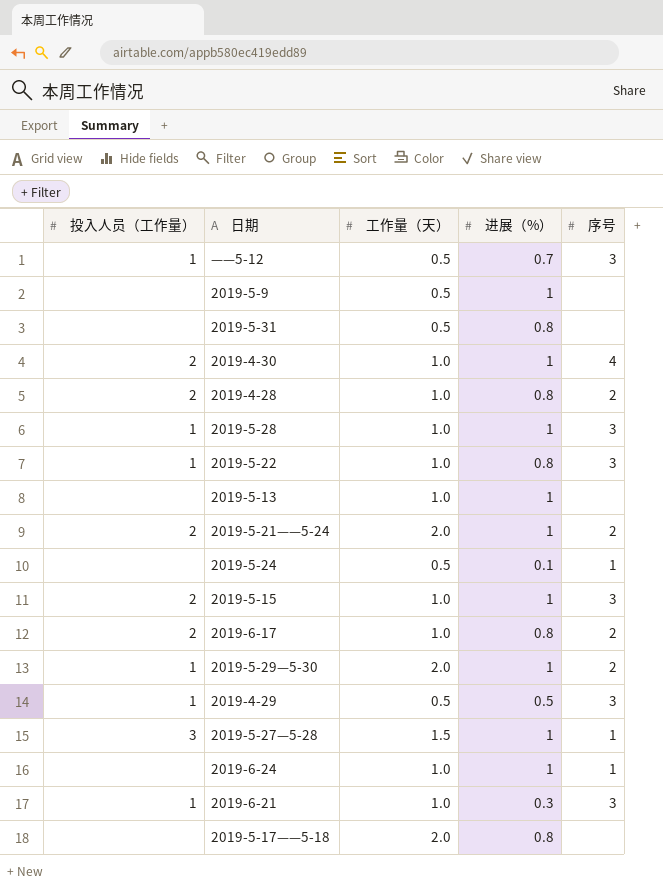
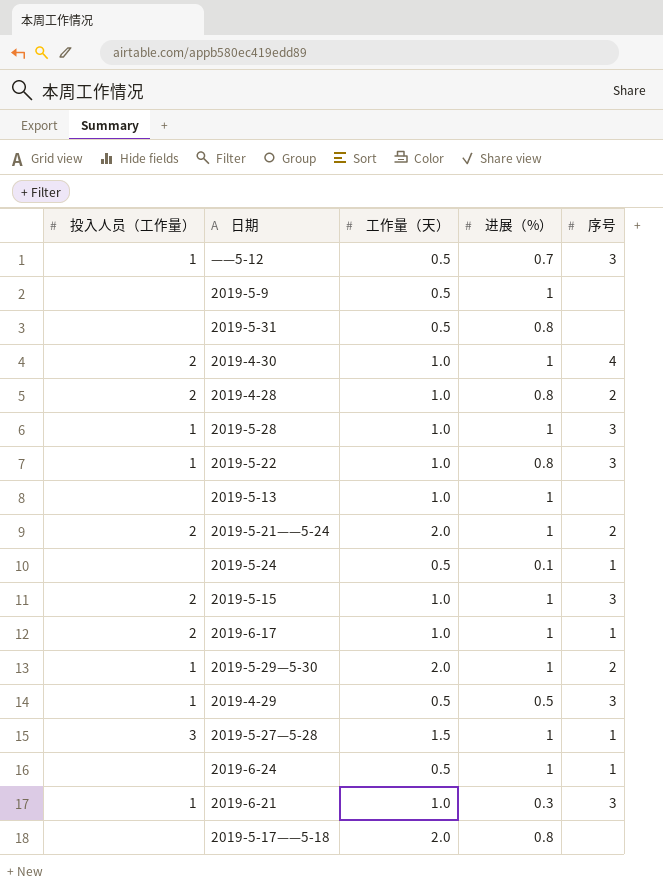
2019-6-17 | 进展（%）: 0.8 -> 1
2019-6-17 | 序号: 2 -> 1
2019-6-24 | 工作量（天）: 1.0 -> 0.5

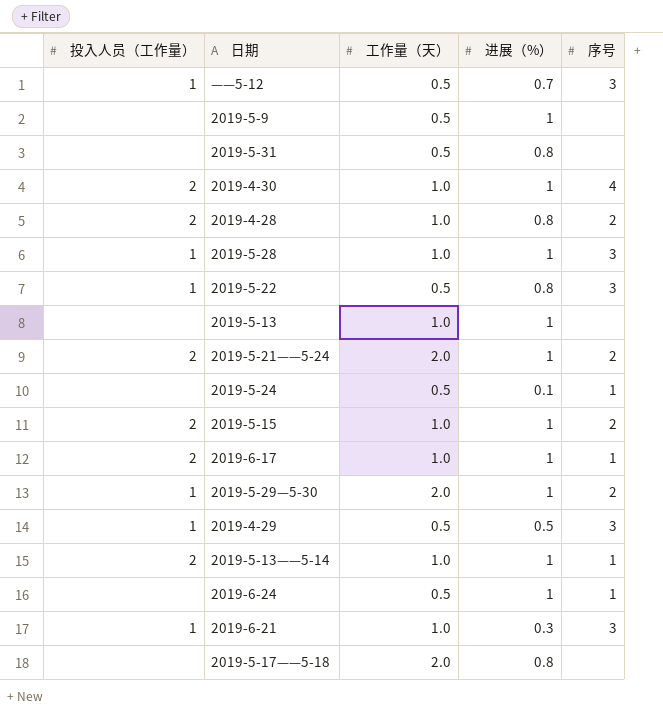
row 2019-5-27—5-28: 3 | 1.5 | 1 | 1 -> none
2019-5-22 | 工作量（天）: 1.0 -> 0.5
2019-5-15 | 序号: 3 -> 2
row 2019-5-13——5-14: none -> 2 | 1.0 | 1 | 1

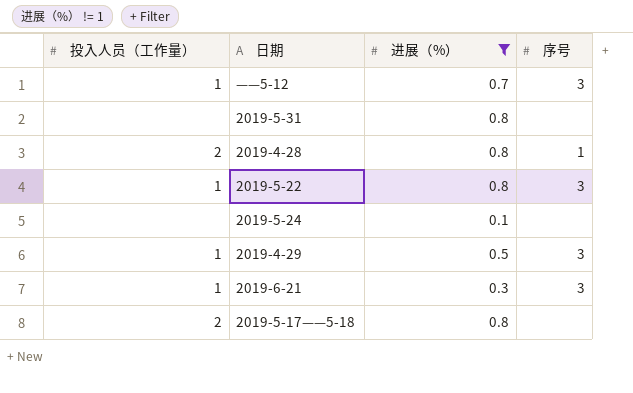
filter: none -> 进展（%） != 1
column 工作量（天） | position: 3 -> none
2019-4-28 | 序号: 2 -> 1
2019-5-24 | 序号: 1 -> none
2019-5-17——5-18 | 投入人员（工作量）: none -> 2

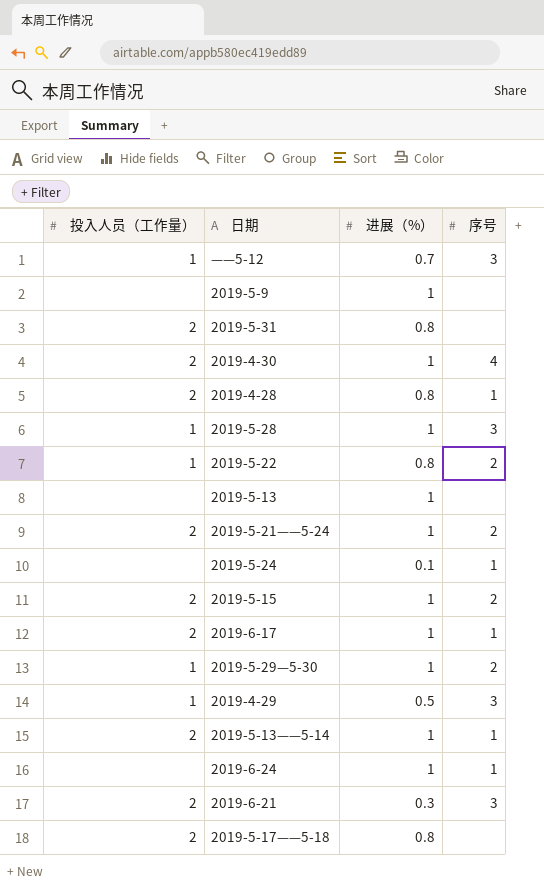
filter: 进展（%） != 1 -> none
2019-5-31 | 投入人员（工作量）: none -> 2
2019-5-22 | 序号: 3 -> 2
2019-5-24 | 序号: none -> 1
2019-6-21 | 投入人员（工作量）: 1 -> 2

